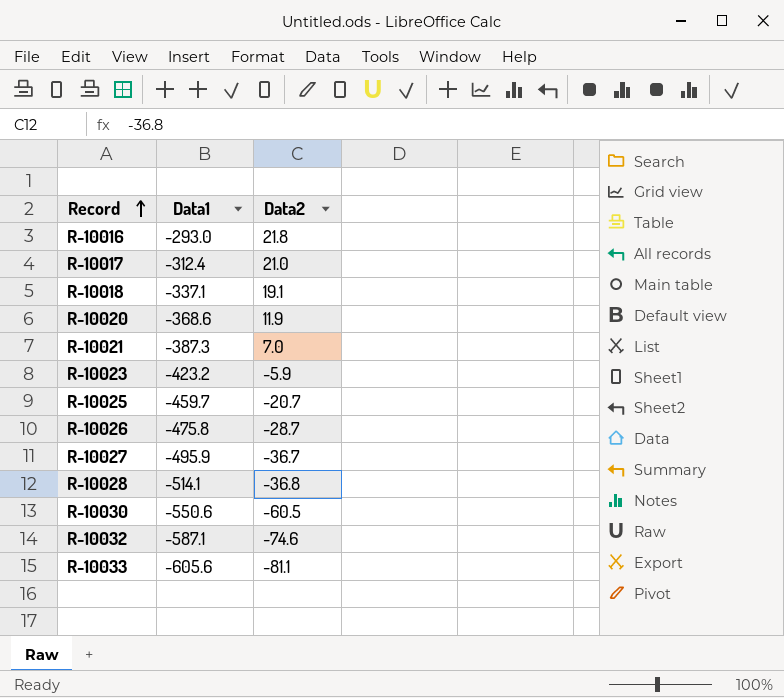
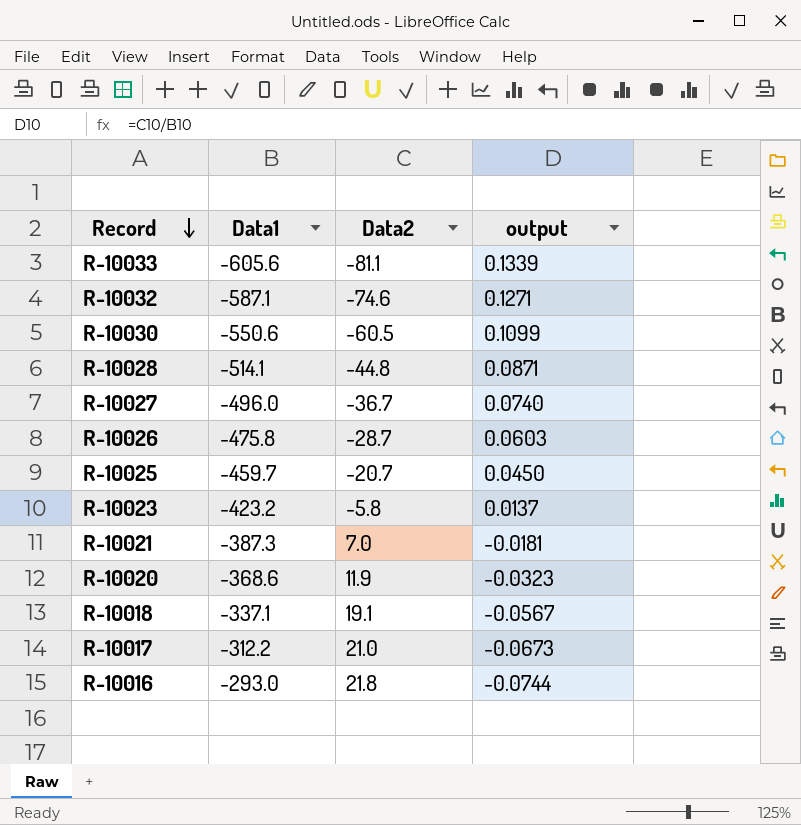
row order: Record ascending -> Record descending
column output | formula: none -> [Data2] / [Data1]
R-10028 | Data2: -36.8 -> -44.8
R-10027 | Data1: -495.9 -> -496.0
R-10023 | Data2: -5.9 -> -5.8
R-10017 | Data1: -312.4 -> -312.2

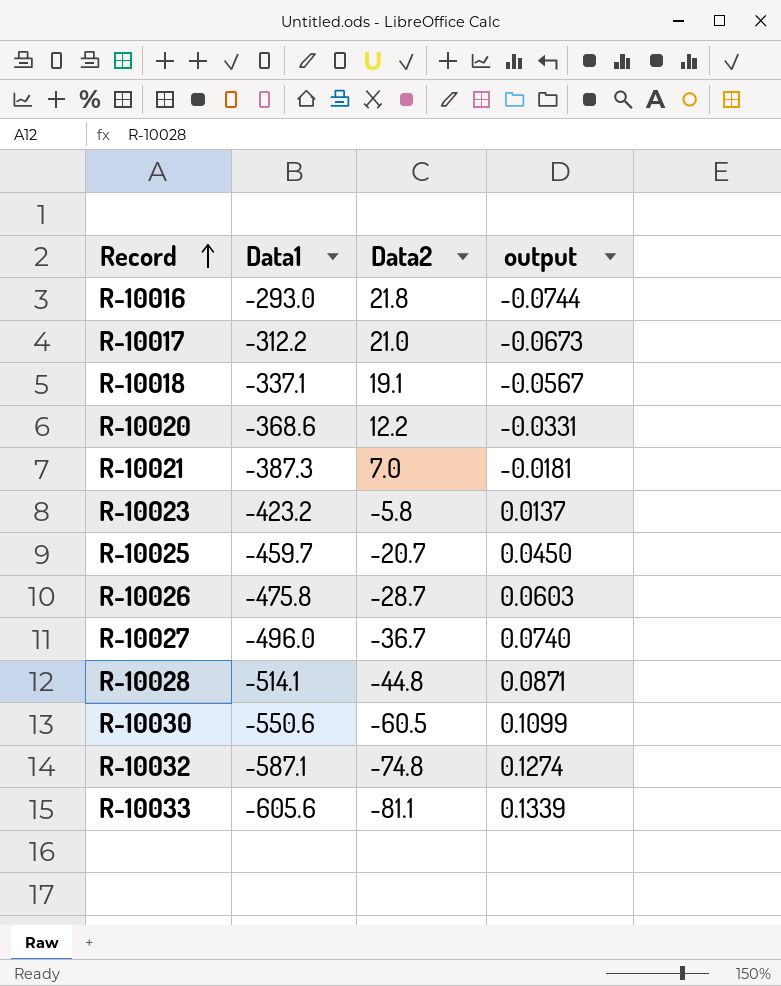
row order: Record descending -> Record ascending
R-10020 | Data2: 11.9 -> 12.2
R-10020 | output: -0.0323 -> -0.0331
R-10032 | Data2: -74.6 -> -74.8
R-10032 | output: 0.1271 -> 0.1274

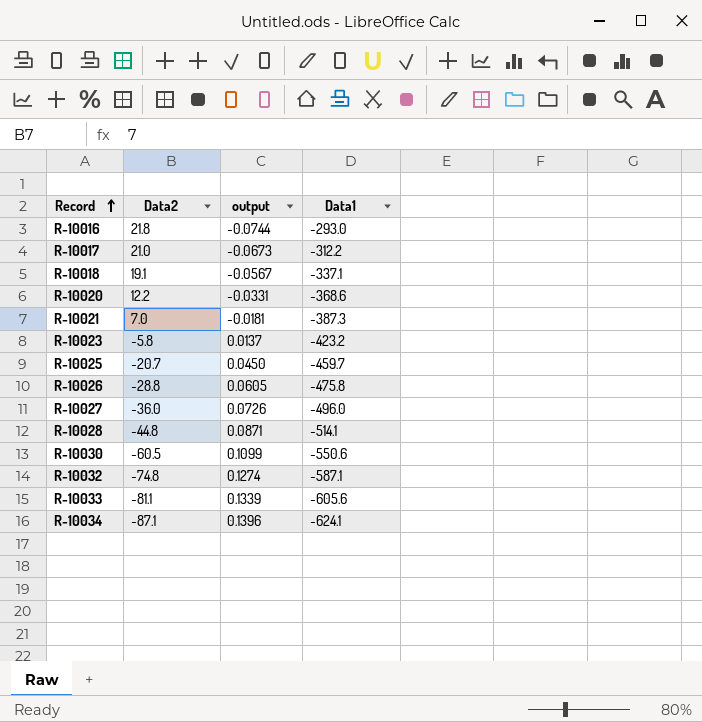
column Data1 | position: 2 -> 4
R-10026 | Data2: -28.7 -> -28.8
R-10026 | output: 0.0603 -> 0.0605
R-10027 | Data2: -36.7 -> -36.0
R-10027 | output: 0.0740 -> 0.0726
row R-10034: none -> -87.1 | 0.1396 | -624.1

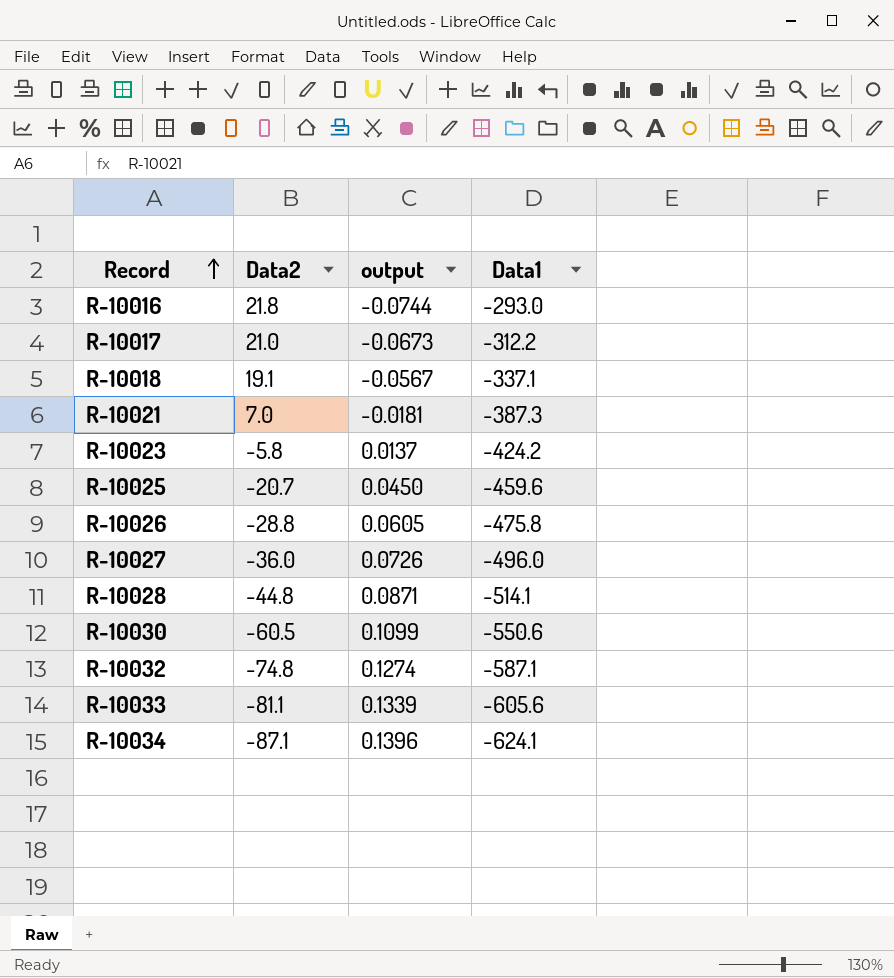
row R-10020: 12.2 | -0.0331 | -368.6 -> none
R-10023 | Data1: -423.2 -> -424.2
R-10025 | Data1: -459.7 -> -459.6

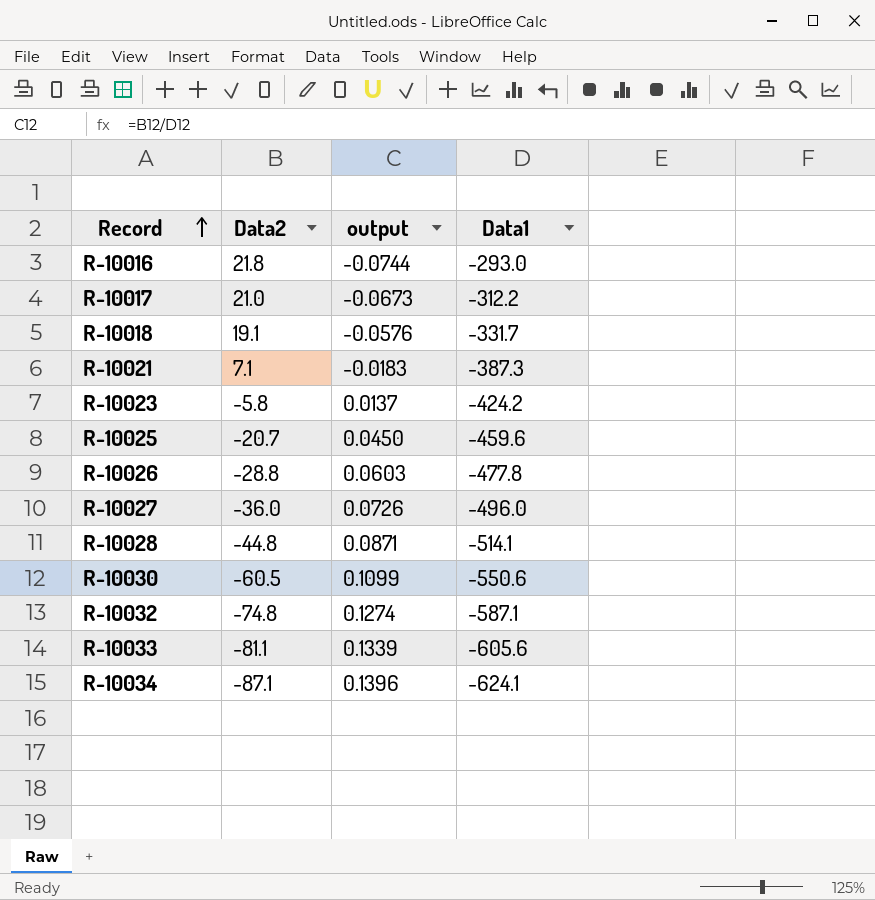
R-10018 | output: -0.0567 -> -0.0576
R-10018 | Data1: -337.1 -> -331.7
R-10021 | Data2: 7.0 -> 7.1
R-10021 | output: -0.0181 -> -0.0183
R-10026 | output: 0.0605 -> 0.0603
R-10026 | Data1: -475.8 -> -477.8

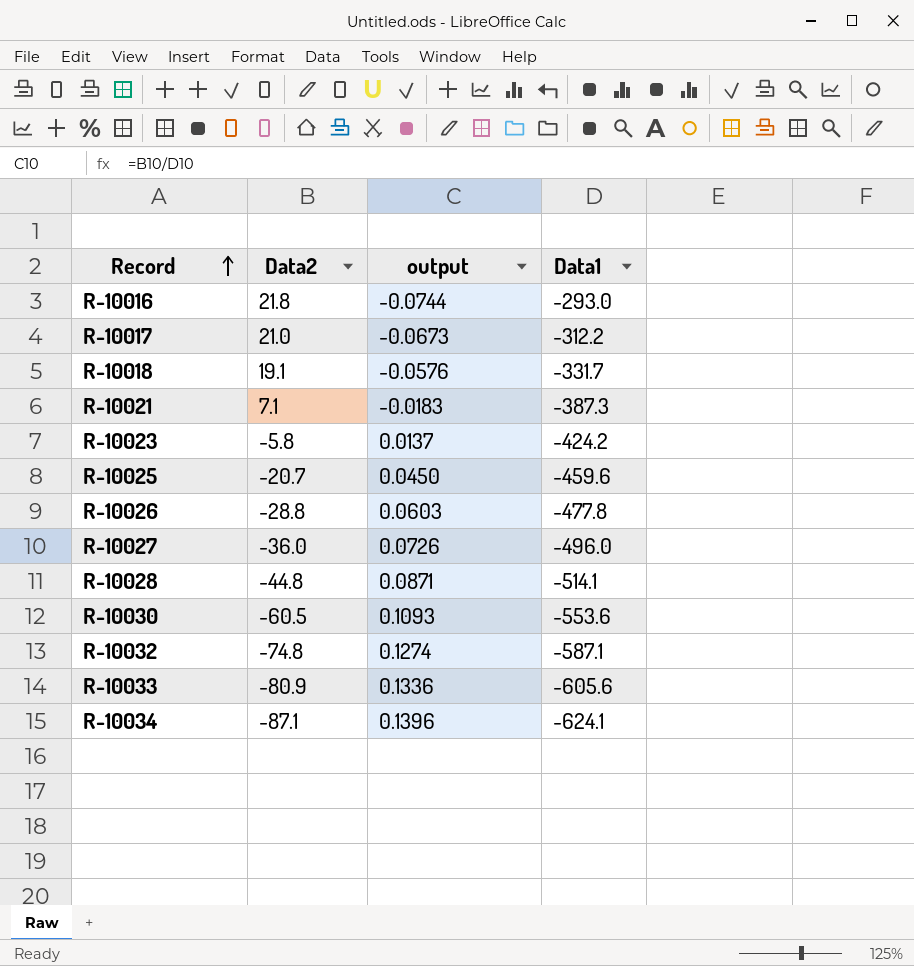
R-10030 | output: 0.1099 -> 0.1093
R-10030 | Data1: -550.6 -> -553.6
R-10033 | Data2: -81.1 -> -80.9
R-10033 | output: 0.1339 -> 0.1336

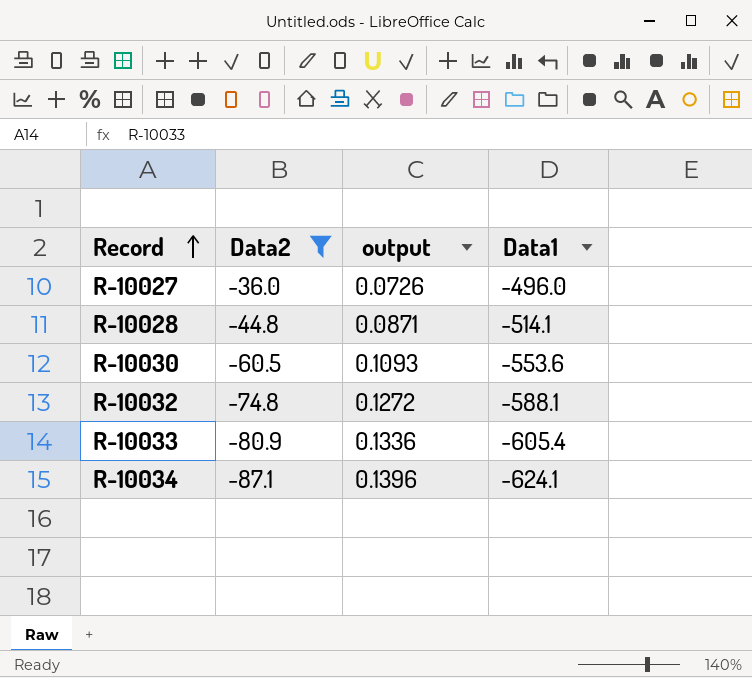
filter: none -> Data2 <= -36.0
R-10032 | output: 0.1274 -> 0.1272
R-10032 | Data1: -587.1 -> -588.1
R-10033 | Data1: -605.6 -> -605.4

